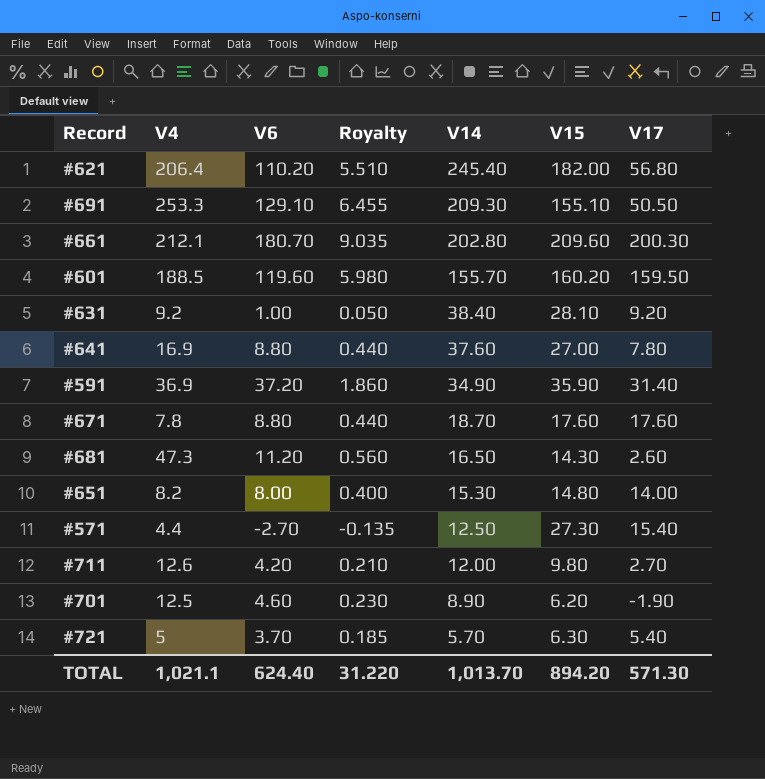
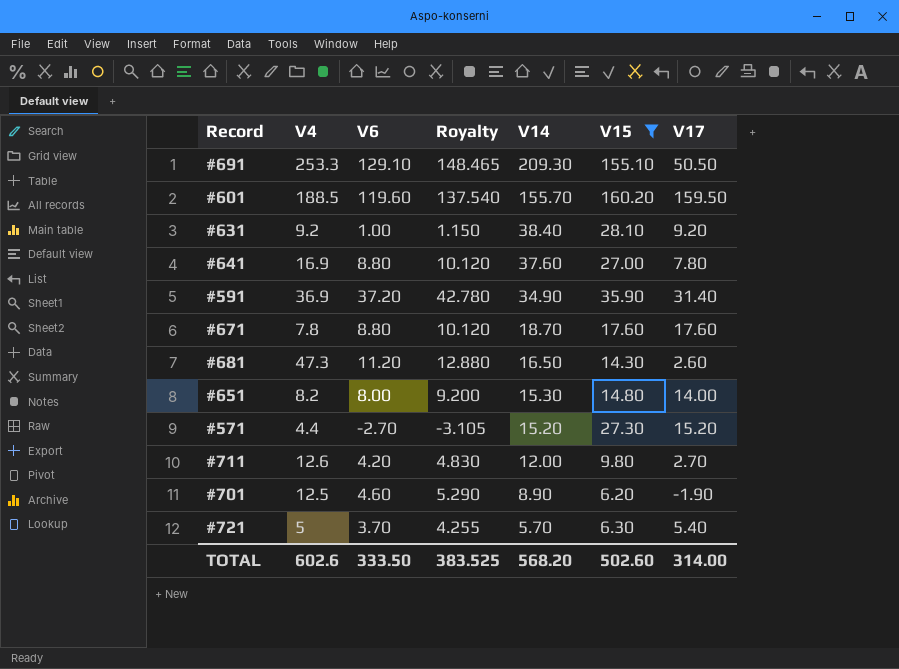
filter: none -> V15 <= 160.20
column Royalty | formula: [V6] * 0.05 -> [V6] * 1.15
#571 | V14: 12.50 -> 15.20
#571 | V17: 15.40 -> 15.20
TOTAL | V4: 1,021.1 -> 602.6
TOTAL | V6: 624.40 -> 333.50
TOTAL | Royalty: 31.220 -> 383.525
TOTAL | V14: 1,013.70 -> 568.20
TOTAL | V15: 894.20 -> 502.60
TOTAL | V17: 571.30 -> 314.00

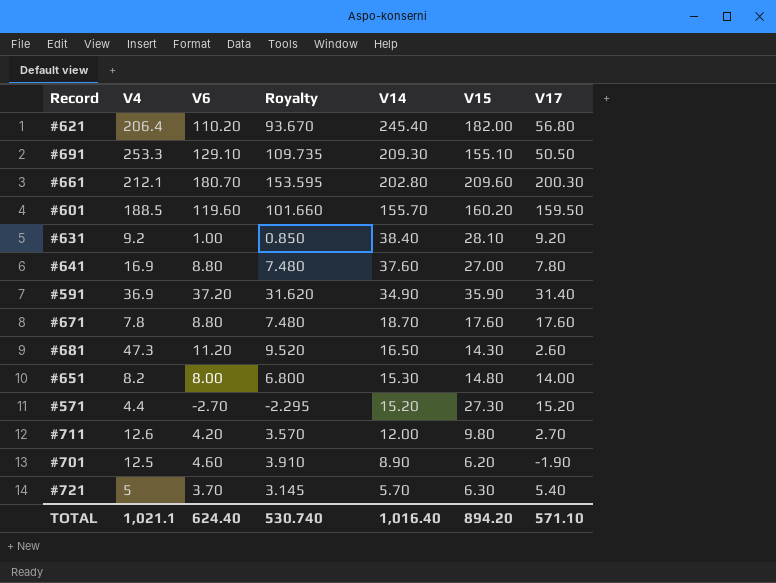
filter: V15 <= 160.20 -> none
column Royalty | formula: [V6] * 1.15 -> [V6] * 0.85
TOTAL | V4: 602.6 -> 1,021.1
TOTAL | V6: 333.50 -> 624.40
TOTAL | Royalty: 383.525 -> 530.740
TOTAL | V14: 568.20 -> 1,016.40
TOTAL | V15: 502.60 -> 894.20
TOTAL | V17: 314.00 -> 571.10

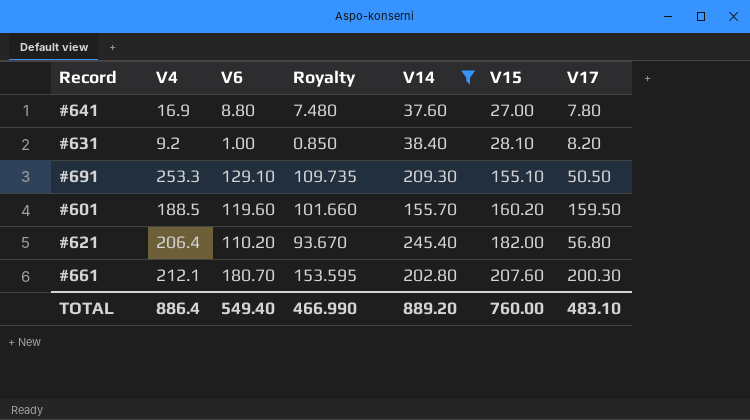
filter: none -> V14 >= 37.60
row order: V14 descending -> V15 ascending
#631 | V17: 9.20 -> 8.20
#661 | V15: 209.60 -> 207.60
TOTAL | V4: 1,021.1 -> 886.4
TOTAL | V6: 624.40 -> 549.40
TOTAL | Royalty: 530.740 -> 466.990
TOTAL | V14: 1,016.40 -> 889.20
TOTAL | V15: 894.20 -> 760.00
TOTAL | V17: 571.10 -> 483.10

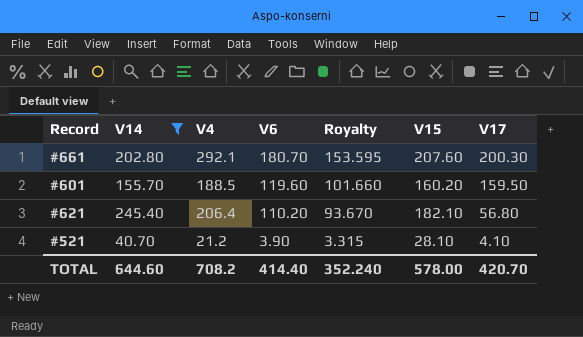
row order: V15 ascending -> V6 descending
column V14 | position: 5 -> 2
row #641: 16.9 | 8.80 | 7.480 | 37.60 | 27.00 | 7.80 -> none
row #631: 9.2 | 1.00 | 0.850 | 38.40 | 28.10 | 8.20 -> none
row #691: 253.3 | 129.10 | 109.735 | 209.30 | 155.10 | 50.50 -> none
#661 | V4: 212.1 -> 292.1
#621 | V15: 182.00 -> 182.10
row #521: none -> 40.70 | 21.2 | 3.90 | 3.315 | 28.10 | 4.10
TOTAL | V14: 889.20 -> 644.60
TOTAL | V4: 886.4 -> 708.2
TOTAL | V6: 549.40 -> 414.40
TOTAL | Royalty: 466.990 -> 352.240
TOTAL | V15: 760.00 -> 578.00
TOTAL | V17: 483.10 -> 420.70

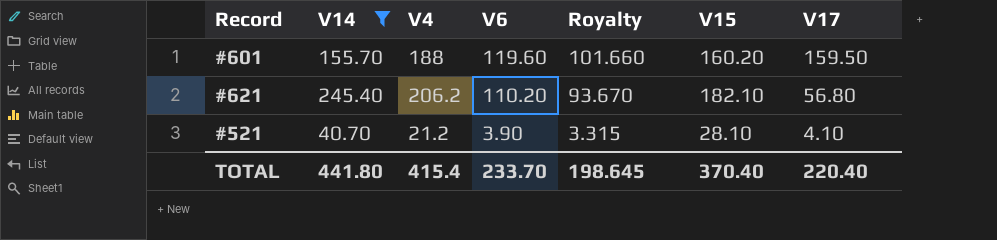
row #661: 202.80 | 292.1 | 180.70 | 153.595 | 207.60 | 200.30 -> none
#601 | V4: 188.5 -> 188
#621 | V4: 206.4 -> 206.2
TOTAL | V14: 644.60 -> 441.80
TOTAL | V4: 708.2 -> 415.4
TOTAL | V6: 414.40 -> 233.70
TOTAL | Royalty: 352.240 -> 198.645
TOTAL | V15: 578.00 -> 370.40
TOTAL | V17: 420.70 -> 220.40

